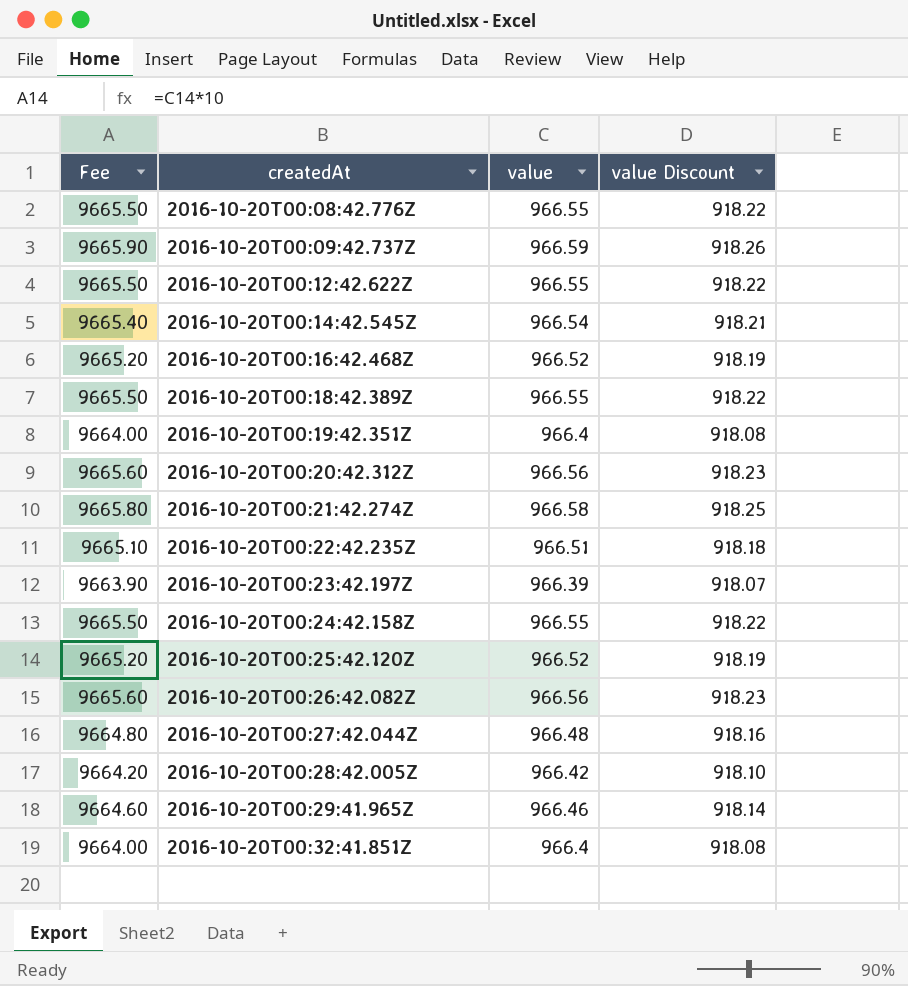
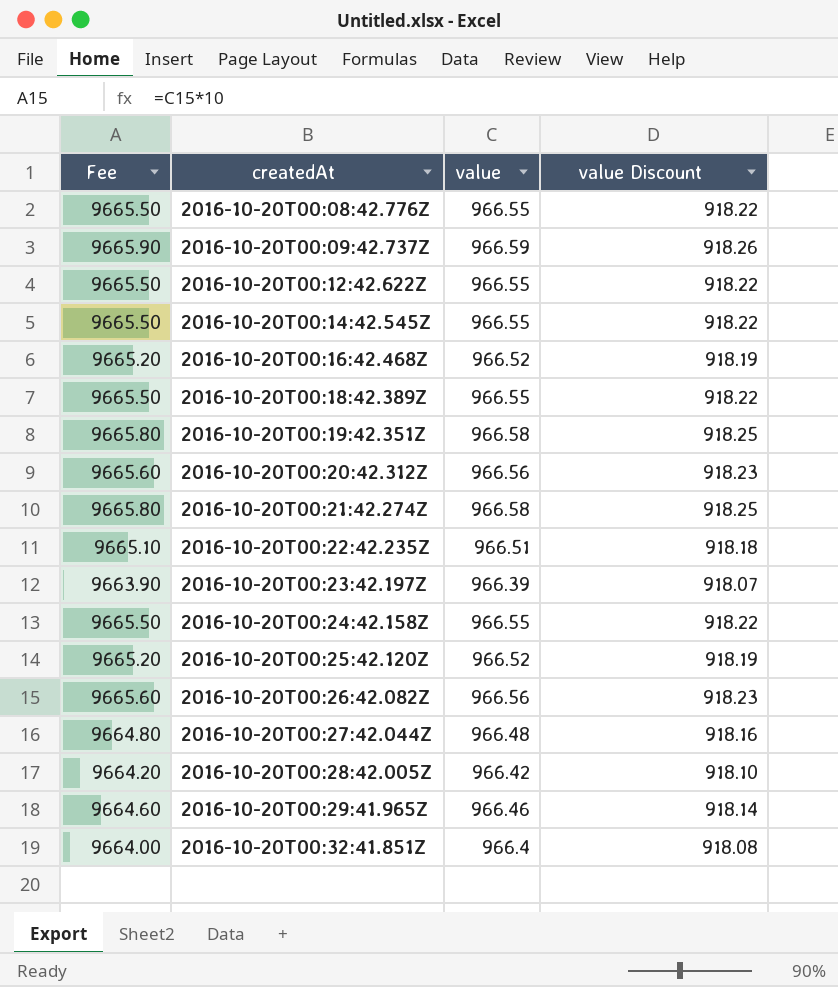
2016-10-20T00:14:42.545Z | Fee: 9665.40 -> 9665.50
2016-10-20T00:14:42.545Z | value: 966.54 -> 966.55
2016-10-20T00:14:42.545Z | value Discount: 918.21 -> 918.22
2016-10-20T00:19:42.351Z | Fee: 9664.00 -> 9665.80
2016-10-20T00:19:42.351Z | value: 966.4 -> 966.58
2016-10-20T00:19:42.351Z | value Discount: 918.08 -> 918.25

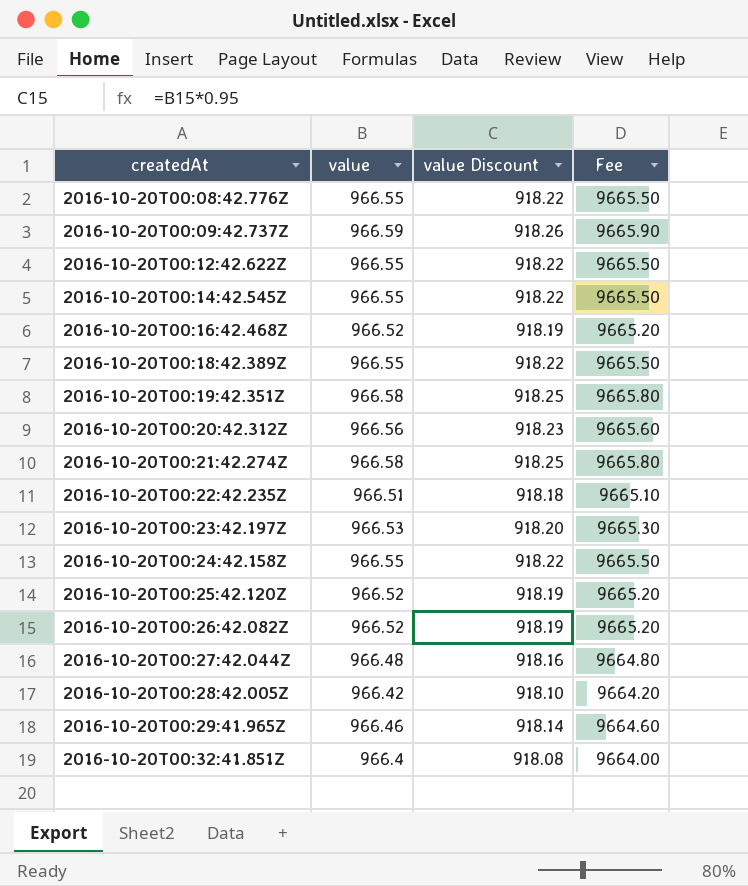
column Fee | position: 1 -> 4
2016-10-20T00:23:42.197Z | value: 966.39 -> 966.53
2016-10-20T00:23:42.197Z | value Discount: 918.07 -> 918.20
2016-10-20T00:23:42.197Z | Fee: 9663.90 -> 9665.30
2016-10-20T00:26:42.082Z | value: 966.56 -> 966.52
2016-10-20T00:26:42.082Z | value Discount: 918.23 -> 918.19
2016-10-20T00:26:42.082Z | Fee: 9665.60 -> 9665.20

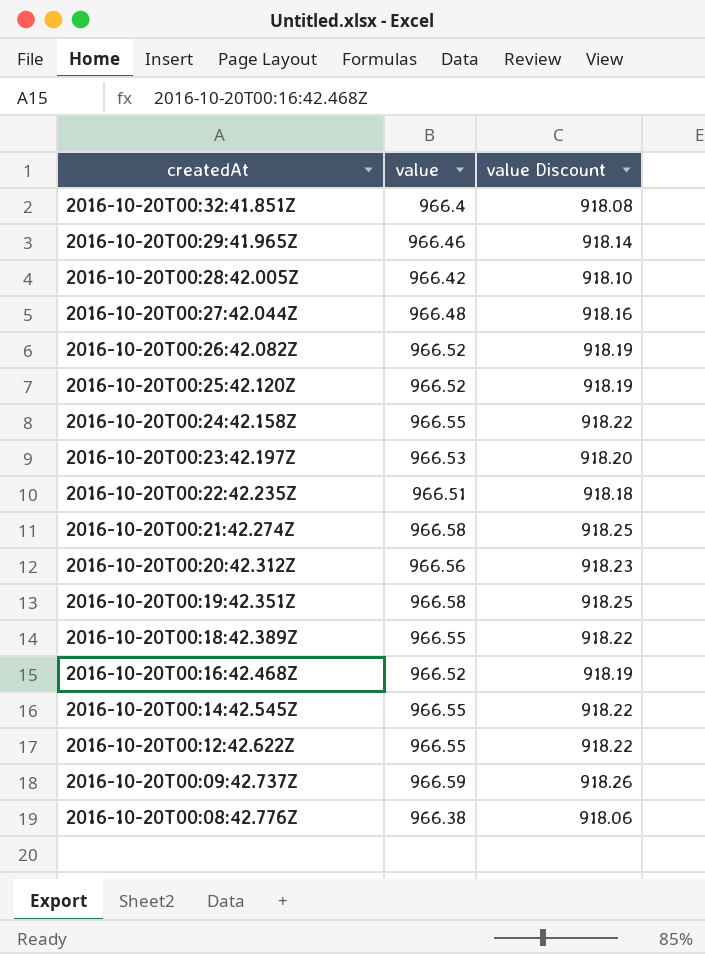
row order: createdAt ascending -> createdAt descending
column Fee | formula: [value] * 10 -> none
2016-10-20T00:08:42.776Z | value: 966.55 -> 966.38
2016-10-20T00:08:42.776Z | value Discount: 918.22 -> 918.06

